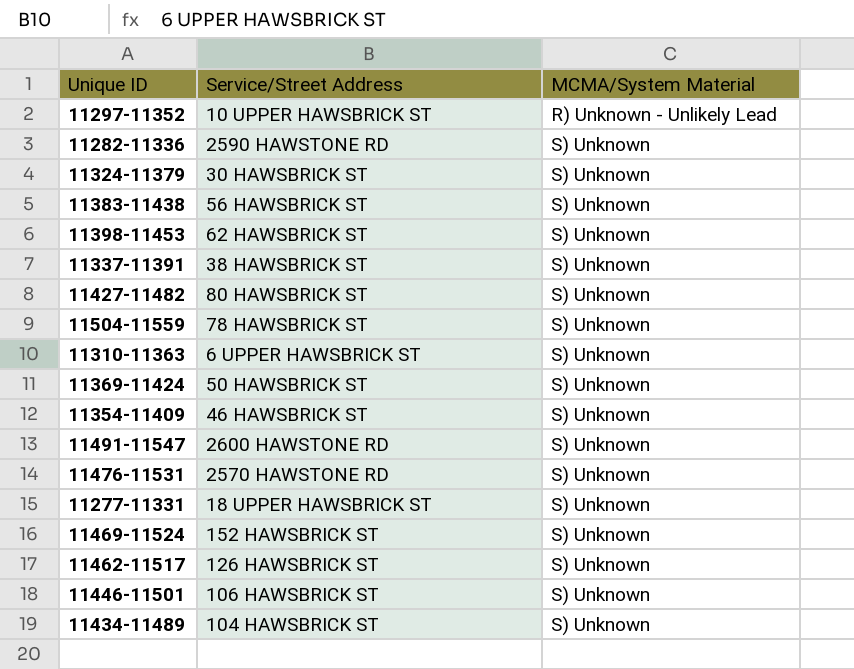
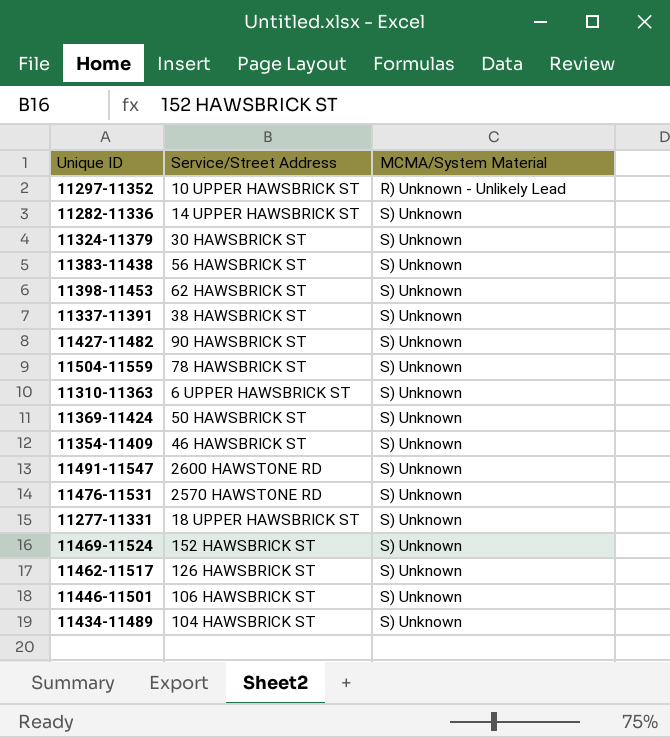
11282-11336 | Service/Street Address: 2590 HAWSTONE RD -> 14 UPPER HAWSBRICK ST
11427-11482 | Service/Street Address: 80 HAWSBRICK ST -> 90 HAWSBRICK ST

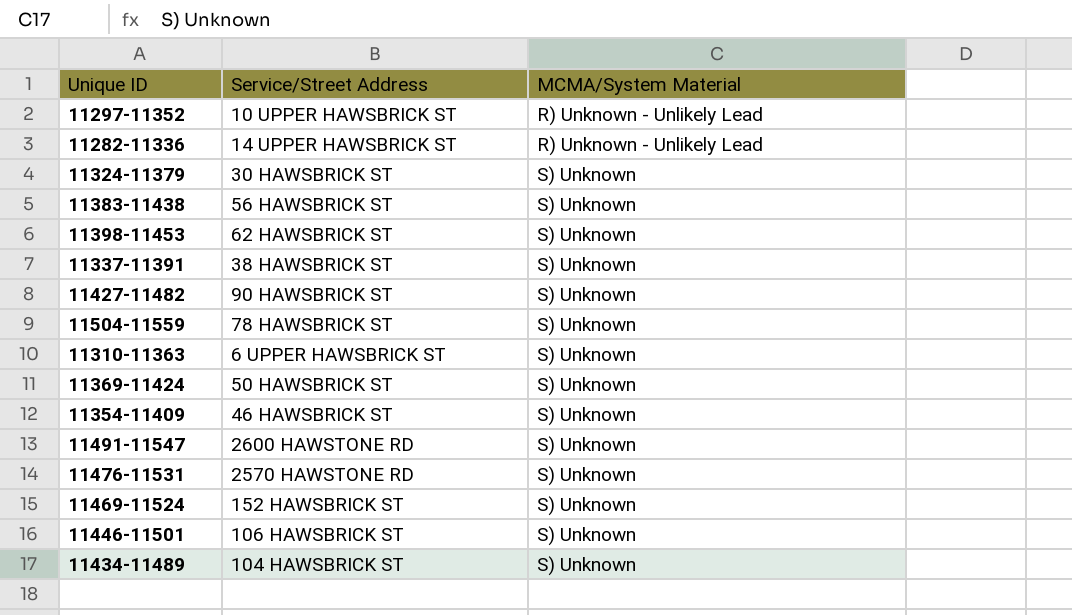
row 11277-11331: 18 UPPER HAWSBRICK ST | S) Unknown -> none
row 11462-11517: 126 HAWSBRICK ST | S) Unknown -> none
11282-11336 | MCMA/System Material: S) Unknown -> R) Unknown - Unlikely Lead

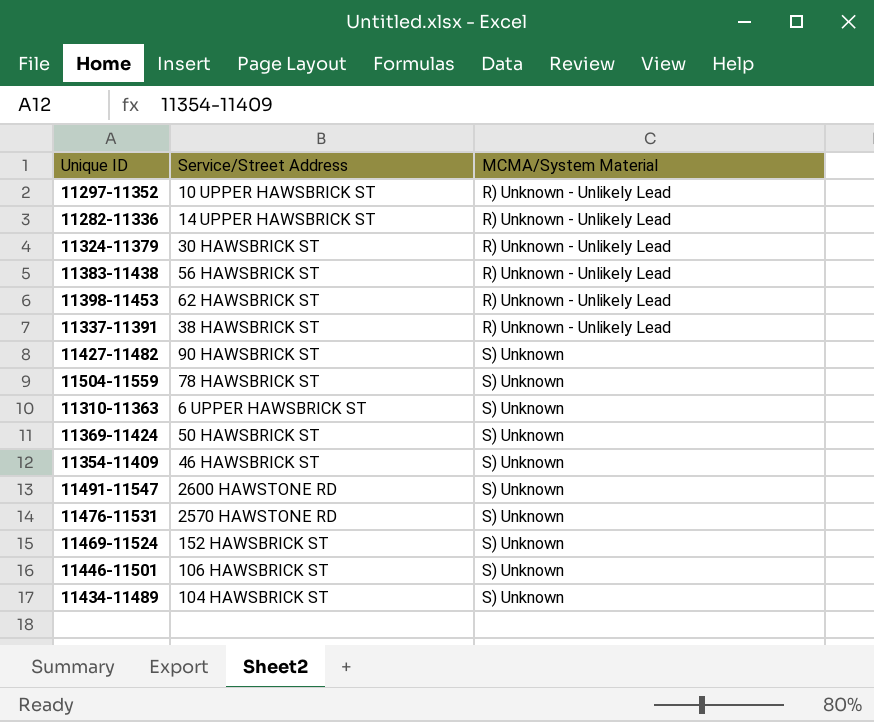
11324-11379 | MCMA/System Material: S) Unknown -> R) Unknown - Unlikely Lead
11383-11438 | MCMA/System Material: S) Unknown -> R) Unknown - Unlikely Lead
11398-11453 | MCMA/System Material: S) Unknown -> R) Unknown - Unlikely Lead
11337-11391 | MCMA/System Material: S) Unknown -> R) Unknown - Unlikely Lead

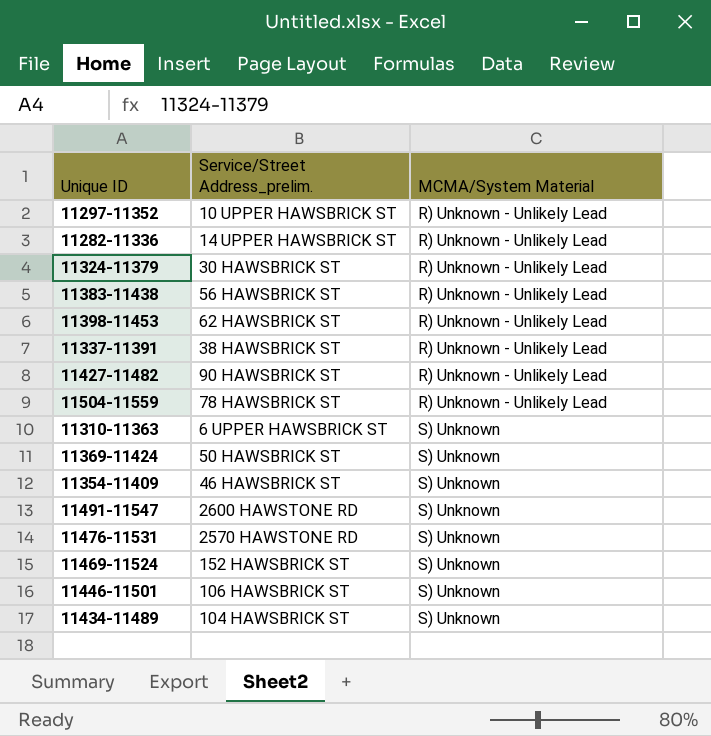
column name: Service/Street Address -> Service/Street Address_prelim.
11427-11482 | MCMA/System Material: S) Unknown -> R) Unknown - Unlikely Lead
11504-11559 | MCMA/System Material: S) Unknown -> R) Unknown - Unlikely Lead

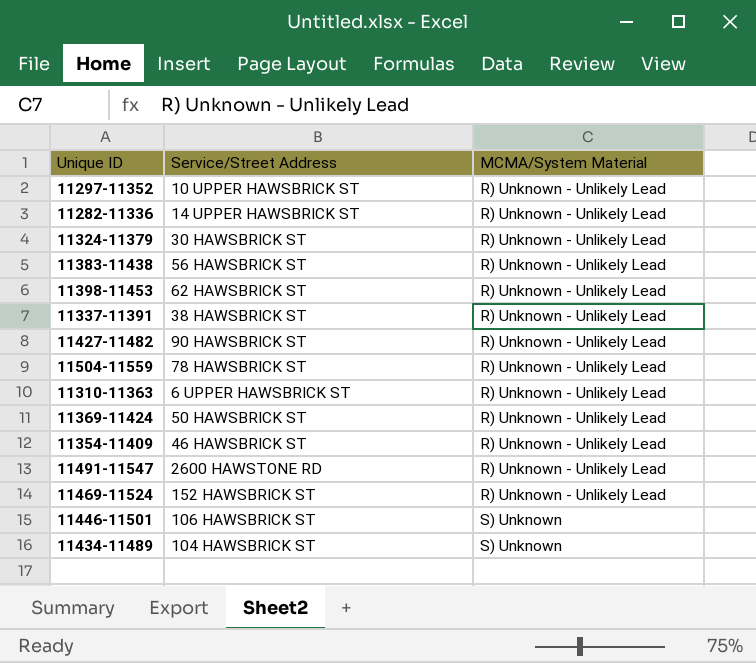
column name: Service/Street Address_prelim. -> Service/Street Address
row 11476-11531: 2570 HAWSTONE RD | S) Unknown -> none
11310-11363 | MCMA/System Material: S) Unknown -> R) Unknown - Unlikely Lead
11369-11424 | MCMA/System Material: S) Unknown -> R) Unknown - Unlikely Lead
11354-11409 | MCMA/System Material: S) Unknown -> R) Unknown - Unlikely Lead
11491-11547 | MCMA/System Material: S) Unknown -> R) Unknown - Unlikely Lead
11469-11524 | MCMA/System Material: S) Unknown -> R) Unknown - Unlikely Lead

